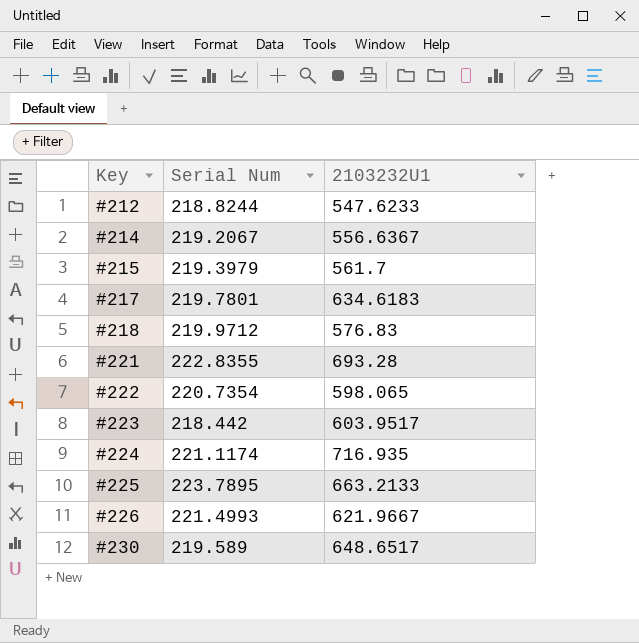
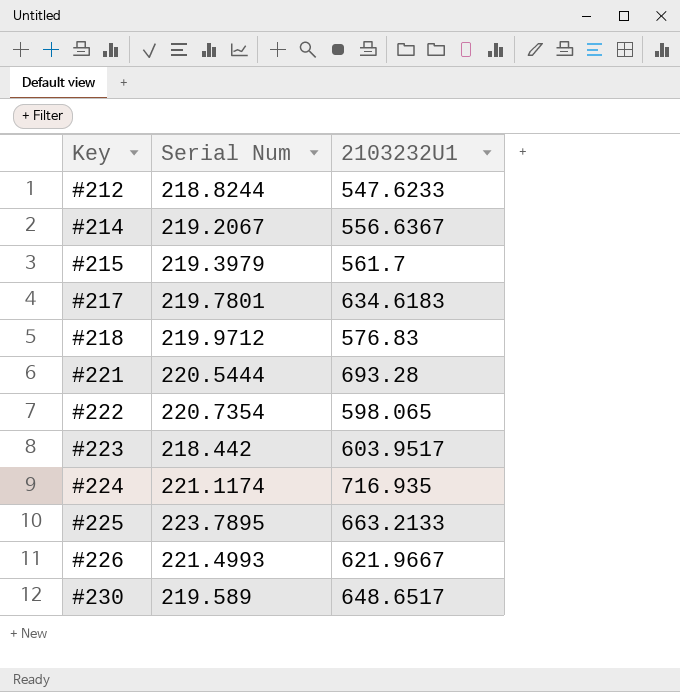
#221 | Serial Num: 222.8355 -> 220.5444

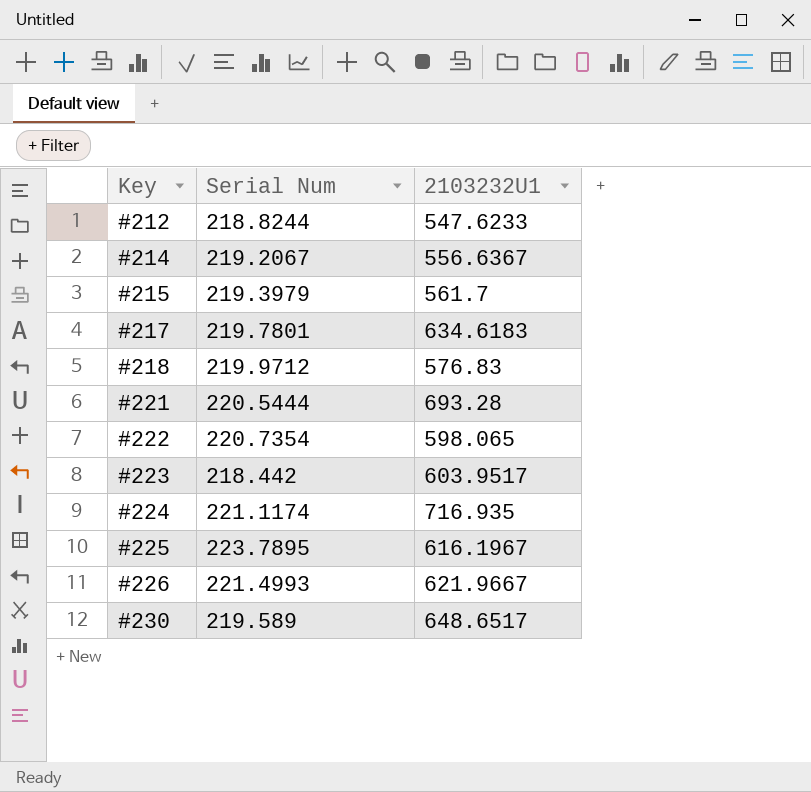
#225 | 2103232U1: 663.2133 -> 616.1967

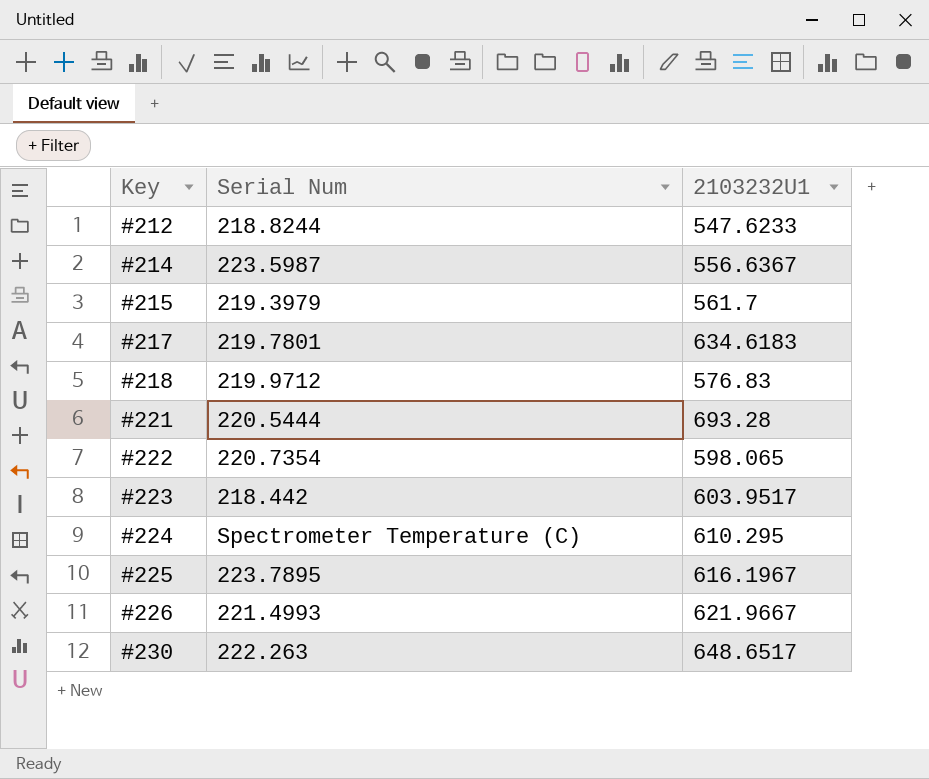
#214 | Serial Num: 219.2067 -> 223.5987
#224 | Serial Num: 221.1174 -> Spectrometer Temperature (C)
#224 | 2103232U1: 716.935 -> 610.295
#230 | Serial Num: 219.589 -> 222.263

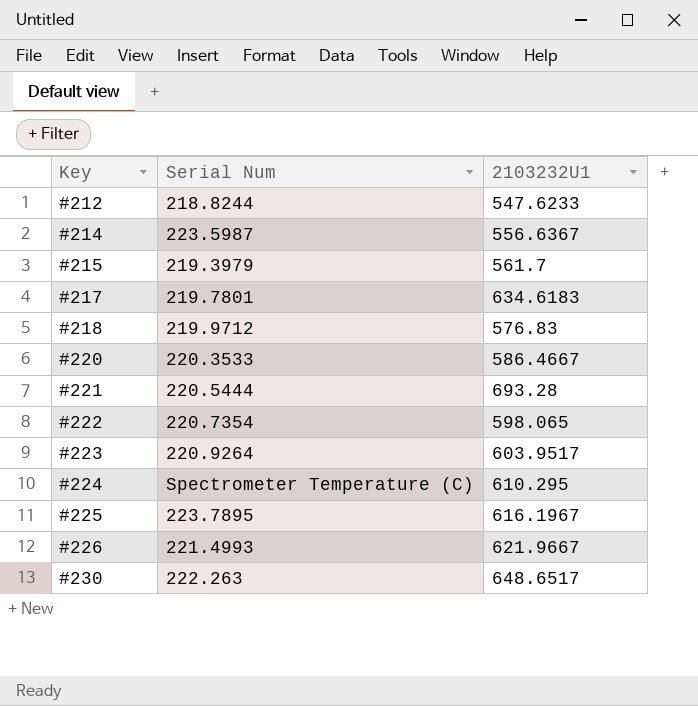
row #220: none -> 220.3533 | 586.4667
#223 | Serial Num: 218.442 -> 220.9264

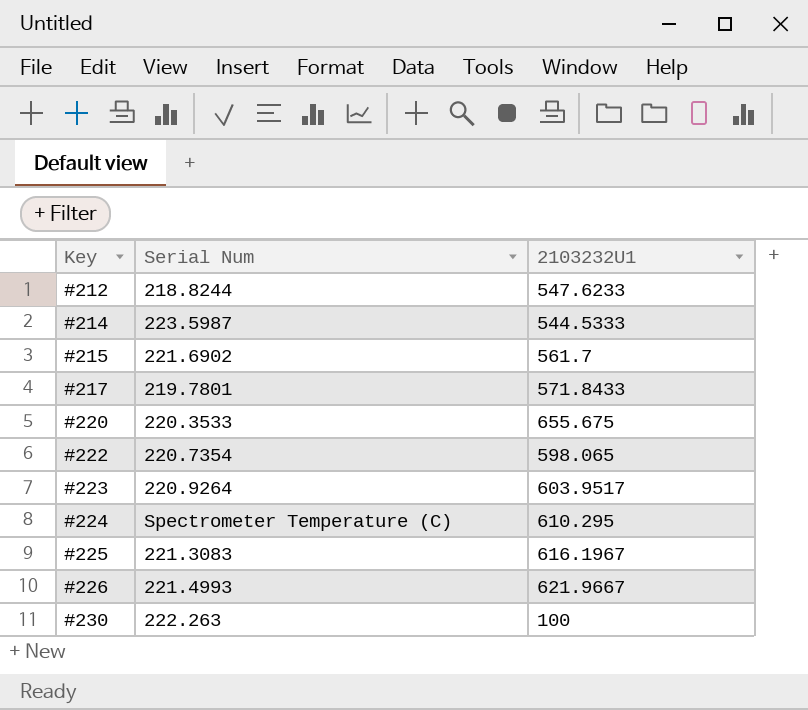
row #218: 219.9712 | 576.83 -> none
row #221: 220.5444 | 693.28 -> none
#214 | 2103232U1: 556.6367 -> 544.5333
#215 | Serial Num: 219.3979 -> 221.6902
#217 | 2103232U1: 634.6183 -> 571.8433
#220 | 2103232U1: 586.4667 -> 655.675
#225 | Serial Num: 223.7895 -> 221.3083
#230 | 2103232U1: 648.6517 -> 100

